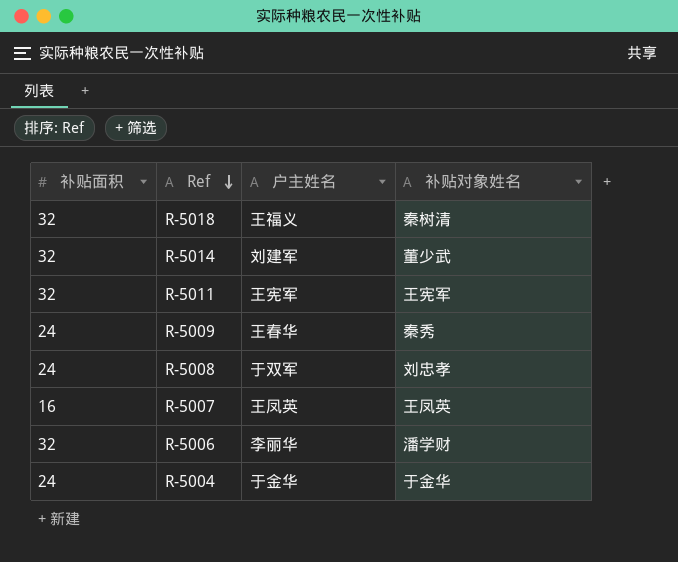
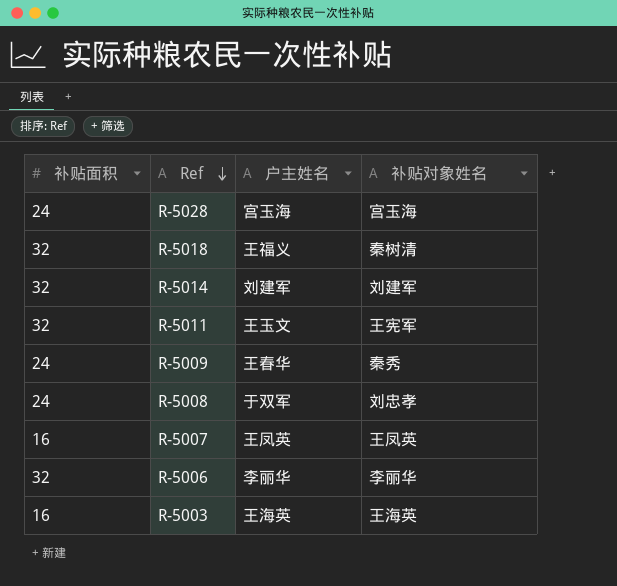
row R-5004: 24 | 于金华 | 于金华 -> none
row R-5028: none -> 24 | 宫玉海 | 宫玉海
R-5014 | 补贴对象姓名: 董少武 -> 刘建军
R-5011 | 户主姓名: 王宪军 -> 王玉文
R-5006 | 补贴对象姓名: 潘学财 -> 李丽华
row R-5003: none -> 16 | 王海英 | 王海英

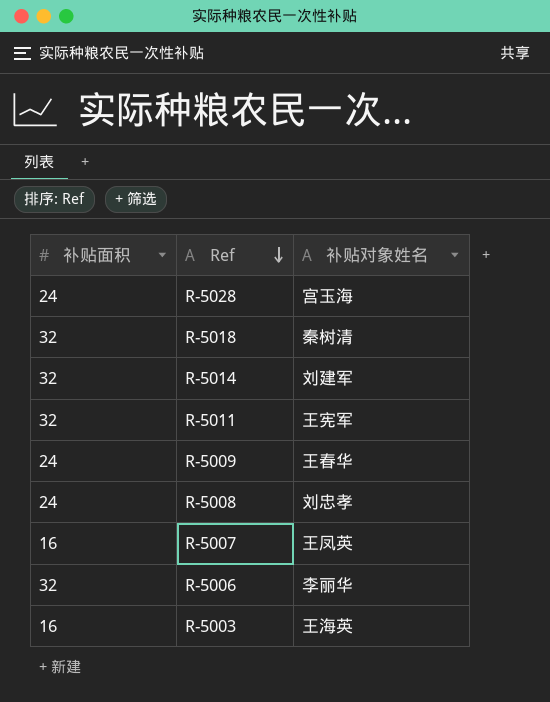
column 户主姓名 | position: 3 -> none
R-5009 | 补贴对象姓名: 秦秀 -> 王春华

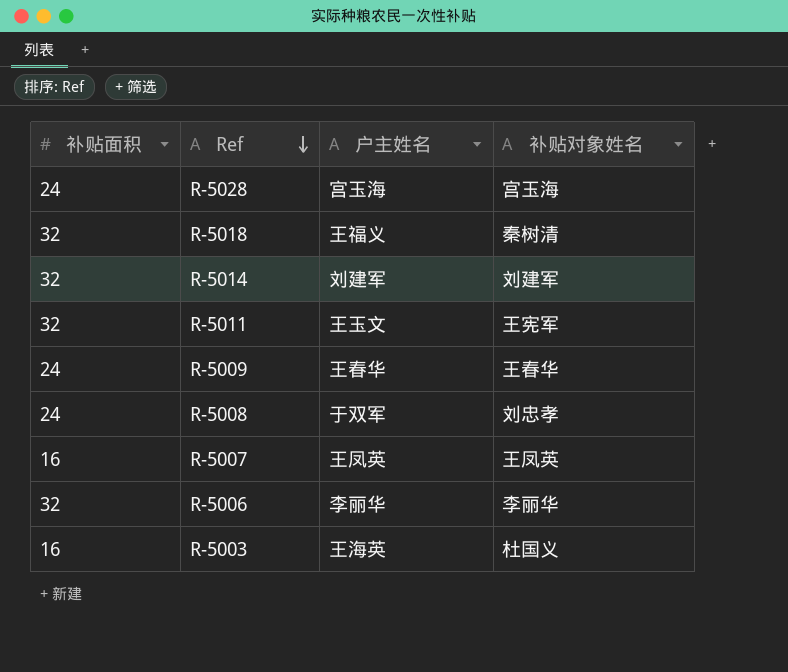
column 户主姓名 | position: none -> 3
R-5003 | 补贴对象姓名: 王海英 -> 杜国义

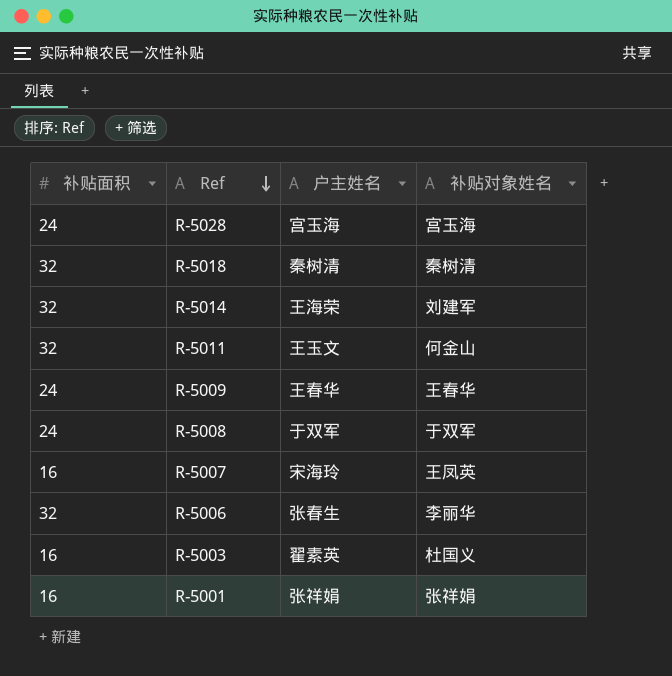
R-5018 | 户主姓名: 王福义 -> 秦树清
R-5014 | 户主姓名: 刘建军 -> 王海荣
R-5011 | 补贴对象姓名: 王宪军 -> 何金山
R-5008 | 补贴对象姓名: 刘忠孝 -> 于双军
R-5007 | 户主姓名: 王凤英 -> 宋海玲
R-5006 | 户主姓名: 李丽华 -> 张春生
R-5003 | 户主姓名: 王海英 -> 翟素英
row R-5001: none -> 16 | 张祥娟 | 张祥娟

